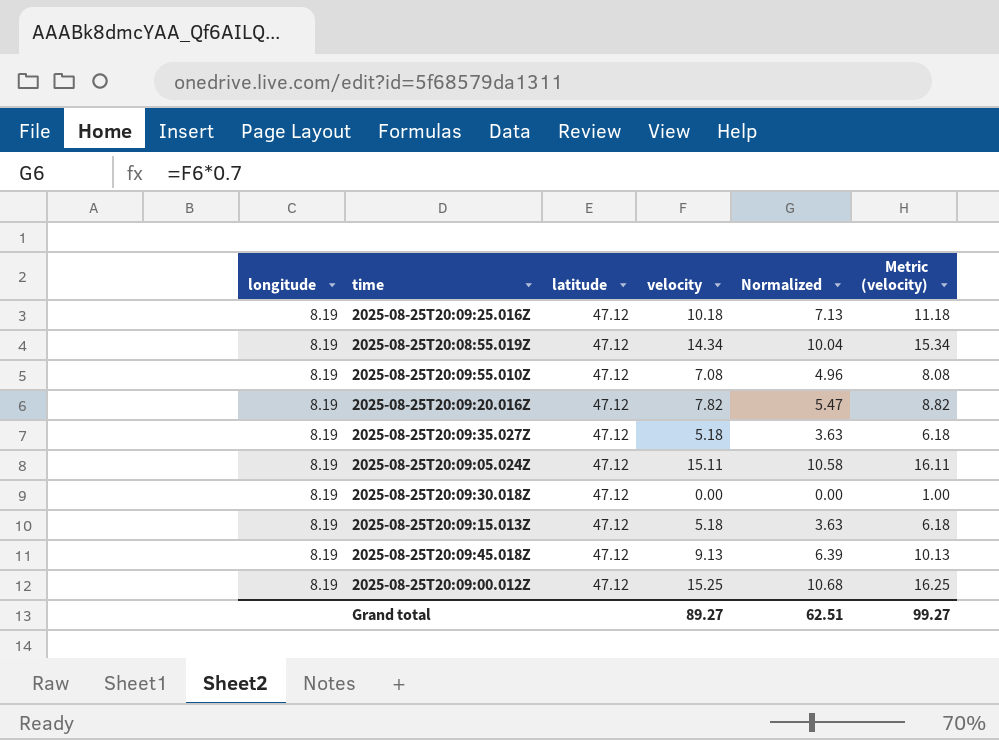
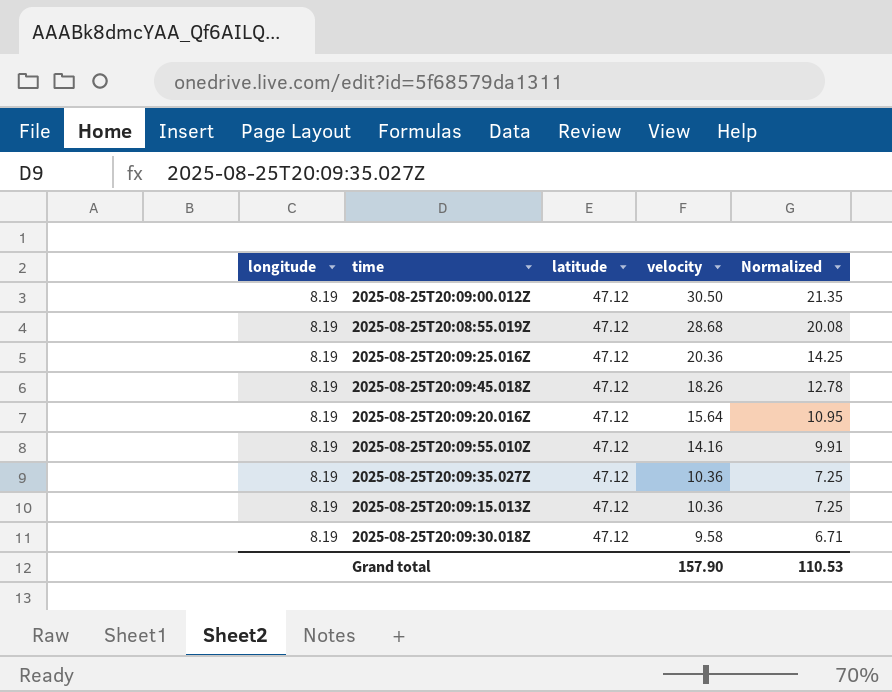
row order: none -> velocity descending
column Metric (velocity) | formula: [velocity] + 1 -> none
row 2025-08-25T20:09:05.024Z: 8.19 | 47.12 | 15.11 | 10.58 | 16.11 -> none
2025-08-25T20:09:00.012Z | velocity: 15.25 -> 30.50
2025-08-25T20:09:00.012Z | Normalized: 10.68 -> 21.35
2025-08-25T20:08:55.019Z | velocity: 14.34 -> 28.68
2025-08-25T20:08:55.019Z | Normalized: 10.04 -> 20.08
2025-08-25T20:09:25.016Z | velocity: 10.18 -> 20.36
2025-08-25T20:09:25.016Z | Normalized: 7.13 -> 14.25
2025-08-25T20:09:45.018Z | velocity: 9.13 -> 18.26
2025-08-25T20:09:45.018Z | Normalized: 6.39 -> 12.78
2025-08-25T20:09:20.016Z | velocity: 7.82 -> 15.64
2025-08-25T20:09:20.016Z | Normalized: 5.47 -> 10.95
2025-08-25T20:09:55.010Z | velocity: 7.08 -> 14.16
2025-08-25T20:09:55.010Z | Normalized: 4.96 -> 9.91
2025-08-25T20:09:35.027Z | velocity: 5.18 -> 10.36
2025-08-25T20:09:35.027Z | Normalized: 3.63 -> 7.25
2025-08-25T20:09:15.013Z | velocity: 5.18 -> 10.36
2025-08-25T20:09:15.013Z | Normalized: 3.63 -> 7.25
2025-08-25T20:09:30.018Z | velocity: 0.00 -> 9.58
2025-08-25T20:09:30.018Z | Normalized: 0.00 -> 6.71
Grand total | velocity: 89.27 -> 157.90
Grand total | Normalized: 62.51 -> 110.53

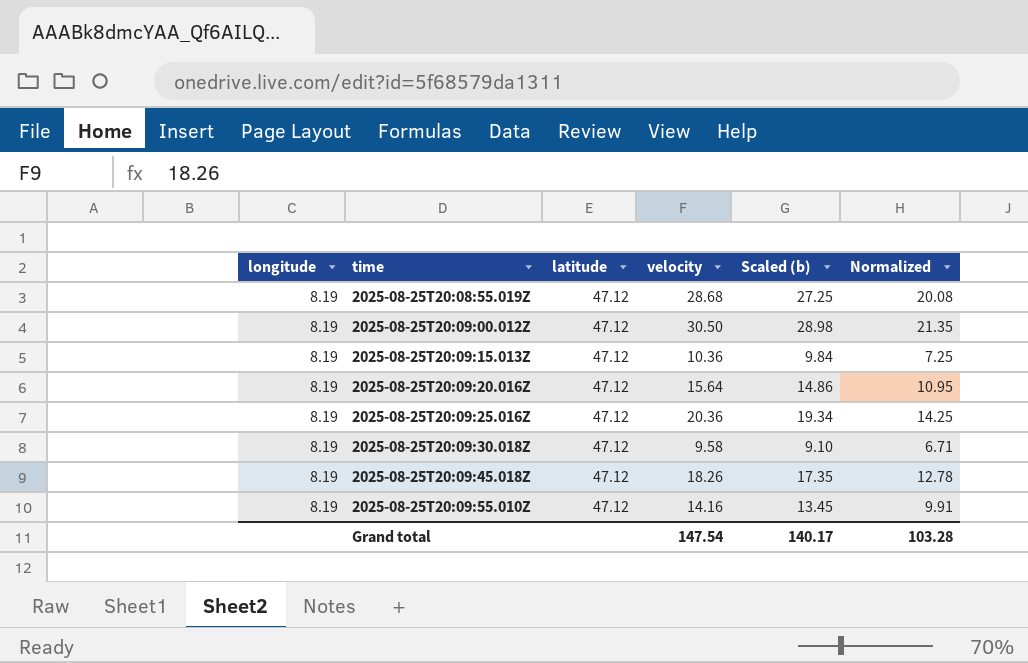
row order: velocity descending -> time ascending
column Scaled (b) | formula: none -> [velocity] * 0.95
row 2025-08-25T20:09:35.027Z: 8.19 | 47.12 | 10.36 | 7.25 -> none
Grand total | velocity: 157.90 -> 147.54
Grand total | Normalized: 110.53 -> 103.28

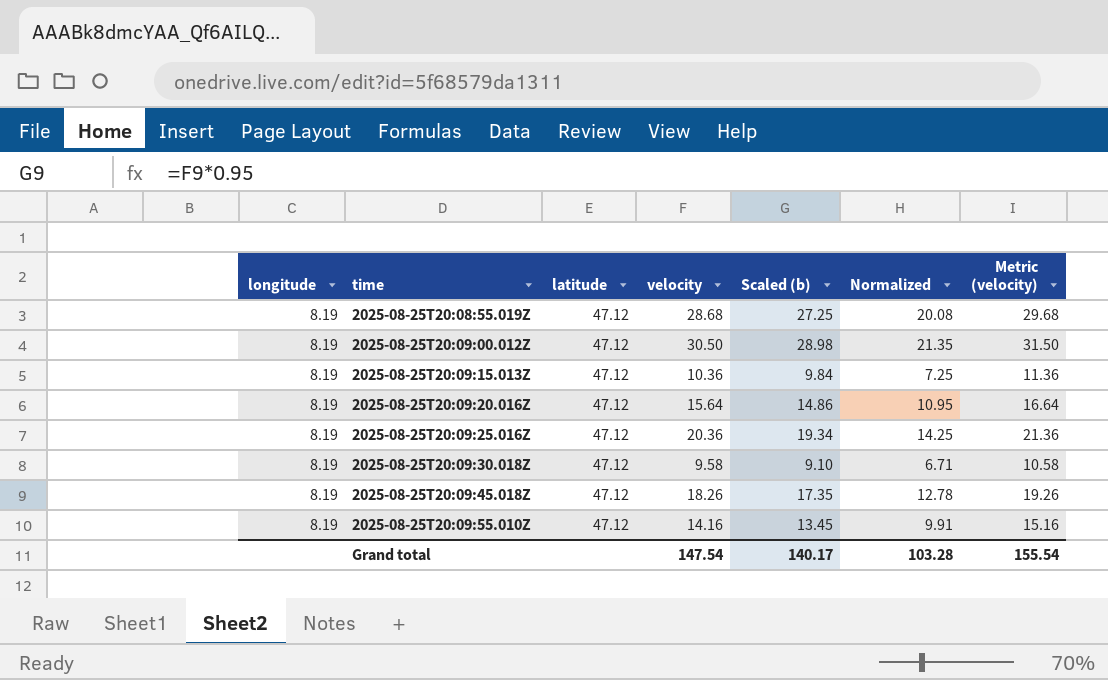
column Metric (velocity) | formula: none -> [velocity] + 1

